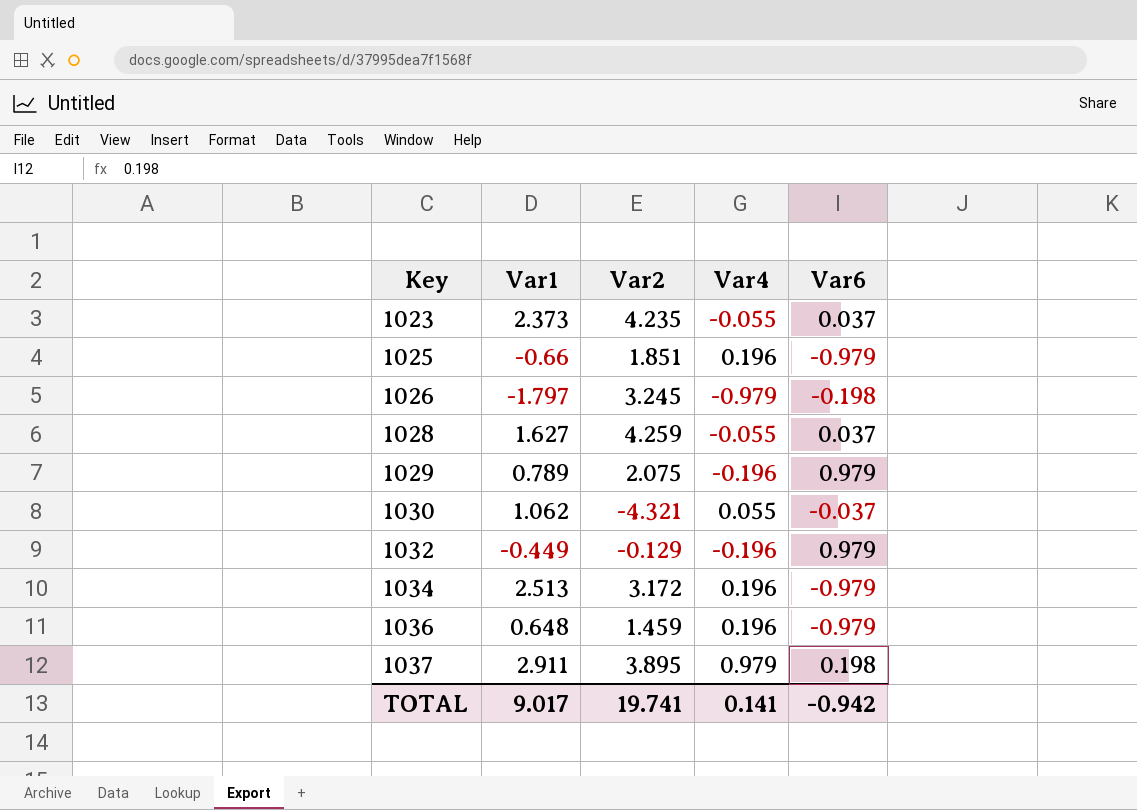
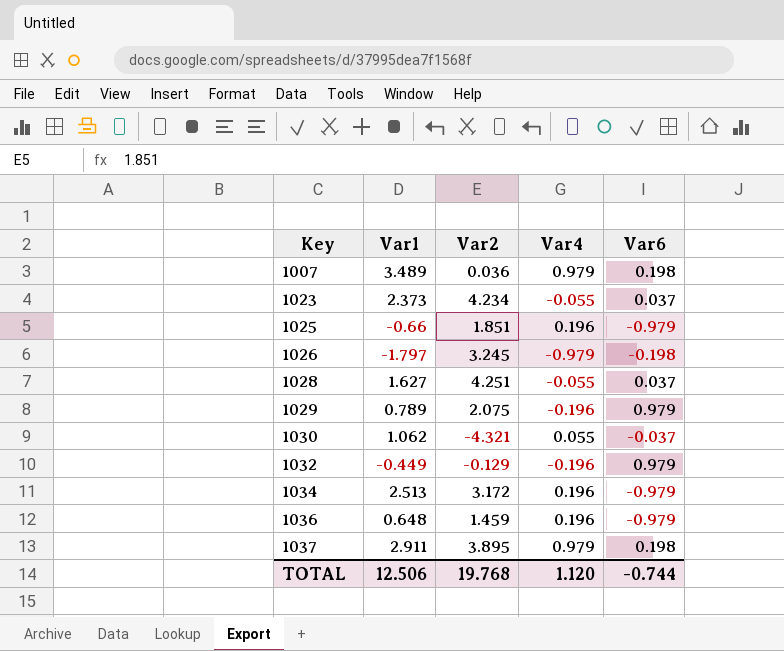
row 1007: none -> 3.489 | 0.036 | 0.979 | 0.198
1023 | Var2: 4.235 -> 4.234
1028 | Var2: 4.259 -> 4.251
TOTAL | Var1: 9.017 -> 12.506
TOTAL | Var2: 19.741 -> 19.768
TOTAL | Var4: 0.141 -> 1.120
TOTAL | Var6: -0.942 -> -0.744

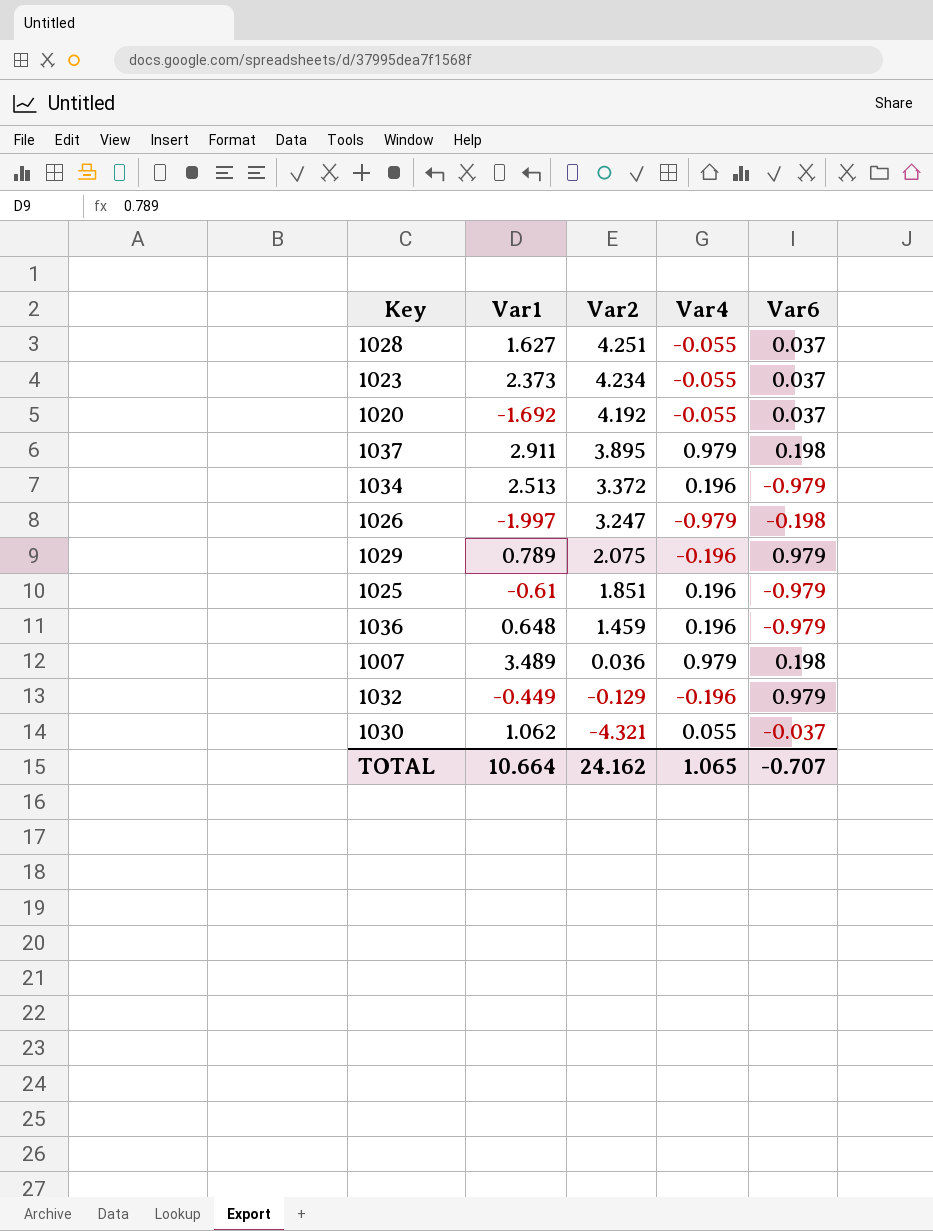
row order: Key ascending -> Var2 descending
row 1020: none -> -1.692 | 4.192 | -0.055 | 0.037
1034 | Var2: 3.172 -> 3.372
1026 | Var1: -1.797 -> -1.997
1026 | Var2: 3.245 -> 3.247
1025 | Var1: -0.66 -> -0.61
TOTAL | Var1: 12.506 -> 10.664
TOTAL | Var2: 19.768 -> 24.162
TOTAL | Var4: 1.120 -> 1.065
TOTAL | Var6: -0.744 -> -0.707

